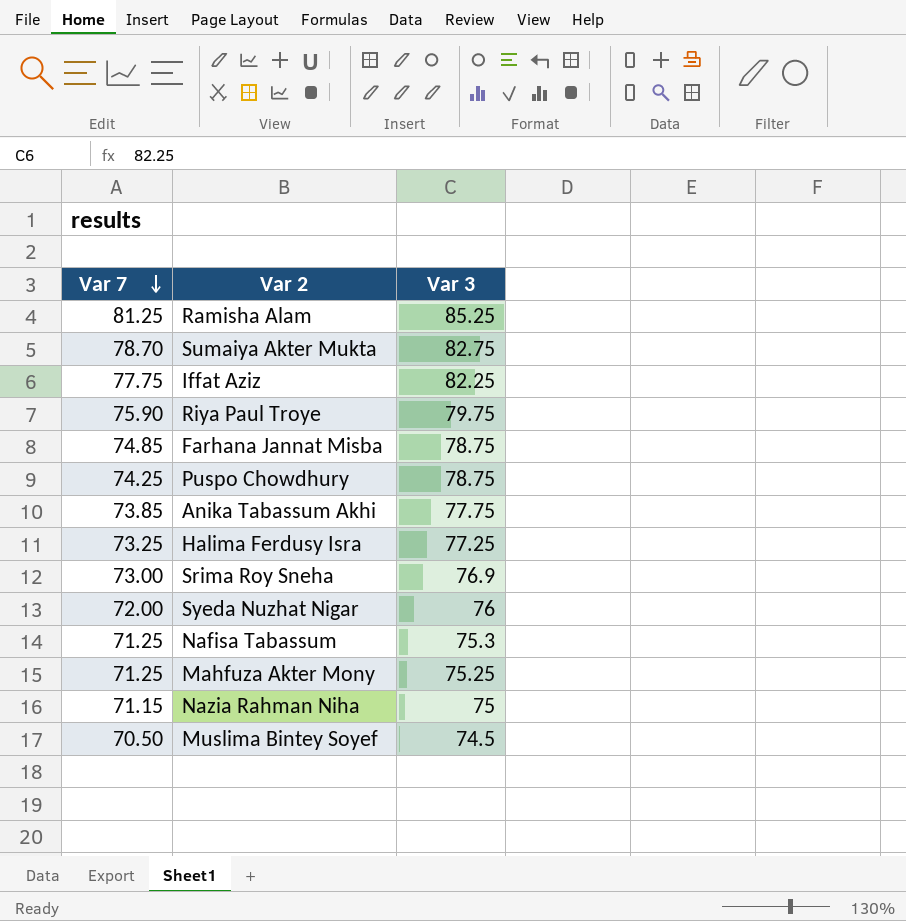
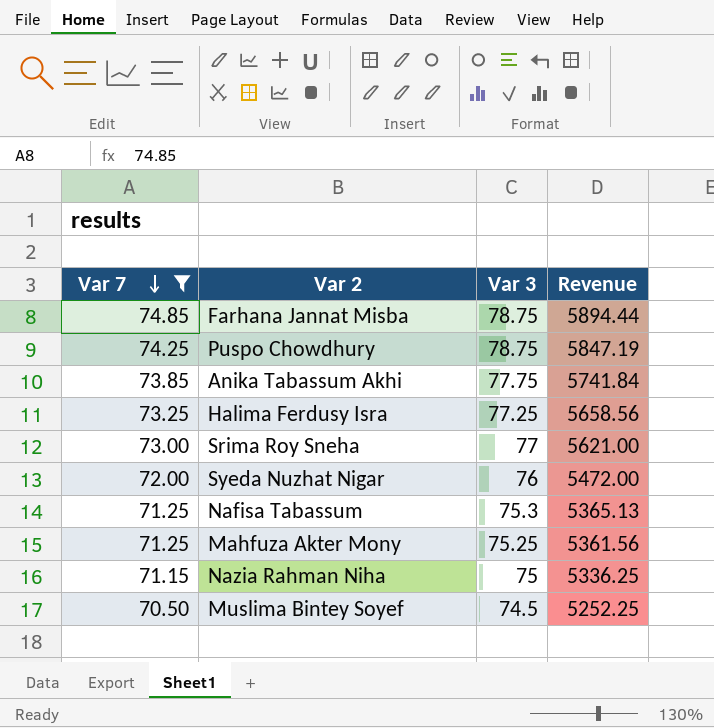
filter: none -> Var 7 <= 74.85
column Revenue | formula: none -> [Var 7] * [Var 3]
Srima Roy Sneha | Var 3: 76.9 -> 77

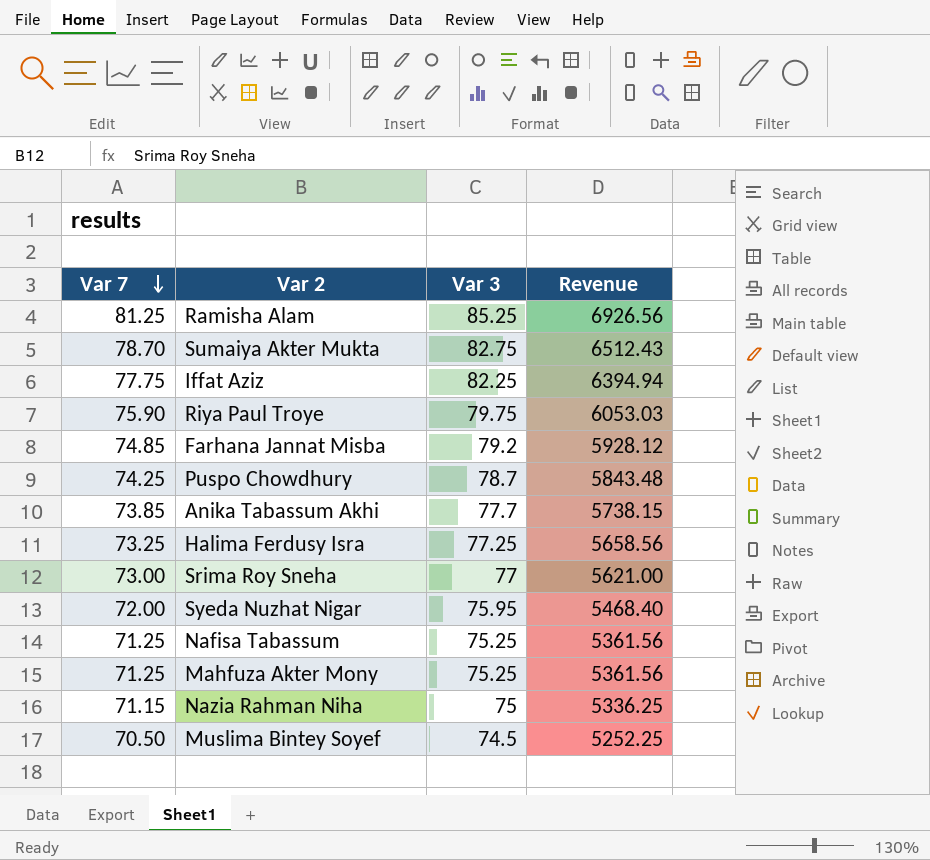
filter: Var 7 <= 74.85 -> none
Farhana Jannat Misba | Var 3: 78.75 -> 79.2
Farhana Jannat Misba | Revenue: 5894.44 -> 5928.12
Puspo Chowdhury | Var 3: 78.75 -> 78.7
Puspo Chowdhury | Revenue: 5847.19 -> 5843.48
Anika Tabassum Akhi | Var 3: 77.75 -> 77.7
Anika Tabassum Akhi | Revenue: 5741.84 -> 5738.15
Syeda Nuzhat Nigar | Var 3: 76 -> 75.95
Syeda Nuzhat Nigar | Revenue: 5472.00 -> 5468.40
Nafisa Tabassum | Var 3: 75.3 -> 75.25
Nafisa Tabassum | Revenue: 5365.13 -> 5361.56

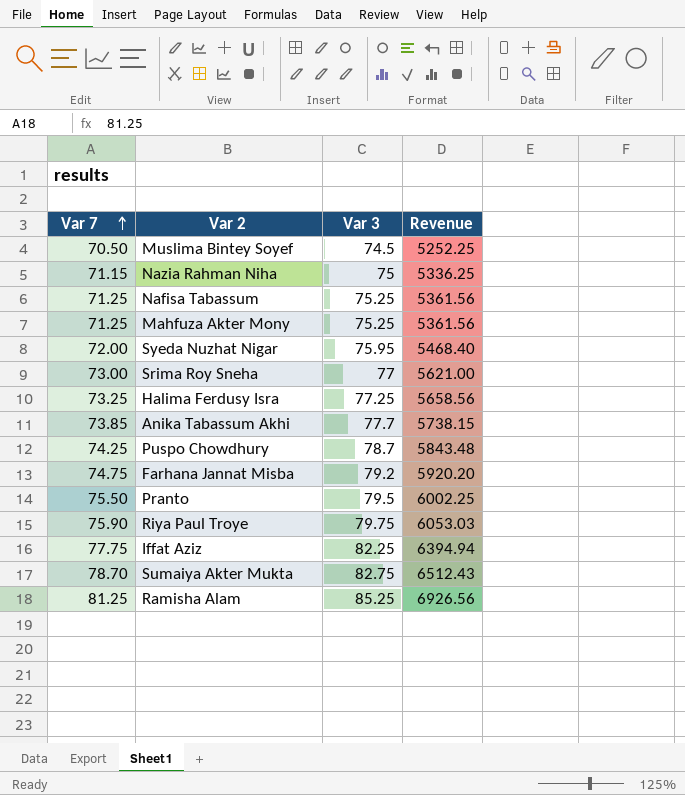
row order: Var 7 descending -> Var 7 ascending
Farhana Jannat Misba | Var 7: 74.85 -> 74.75
Farhana Jannat Misba | Revenue: 5928.12 -> 5920.20
row Pranto: none -> 75.50 | 79.5 | 6002.25

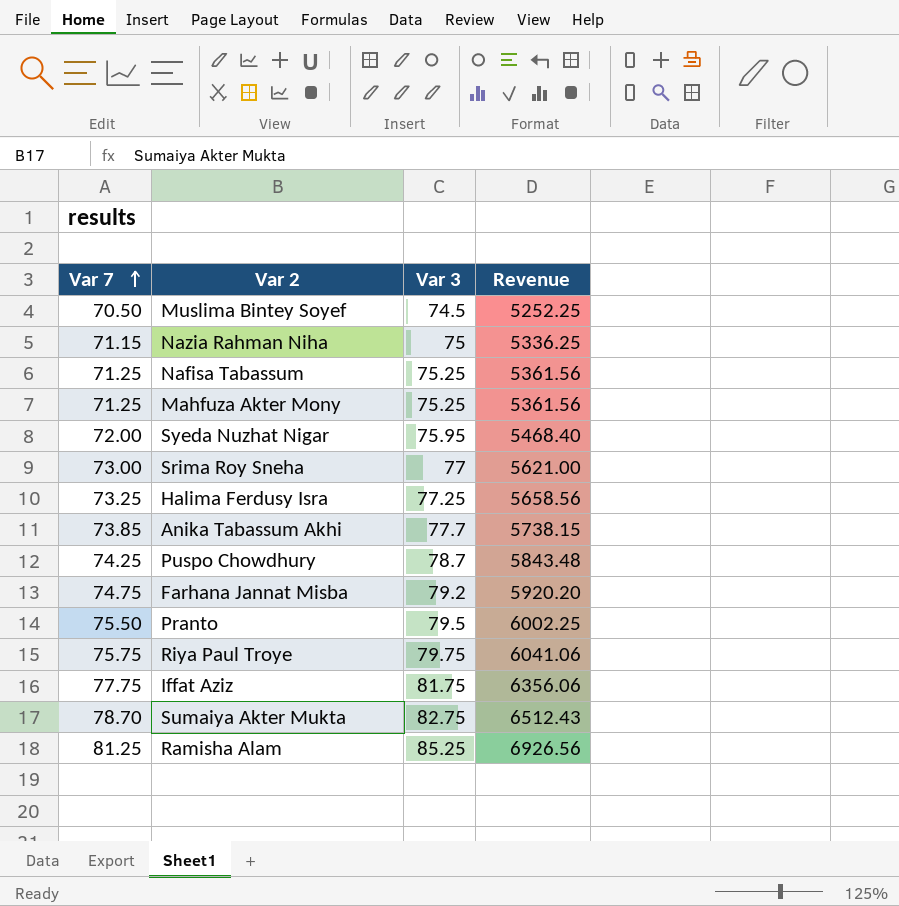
Riya Paul Troye | Var 7: 75.90 -> 75.75
Riya Paul Troye | Revenue: 6053.03 -> 6041.06
Iffat Aziz | Var 3: 82.25 -> 81.75
Iffat Aziz | Revenue: 6394.94 -> 6356.06

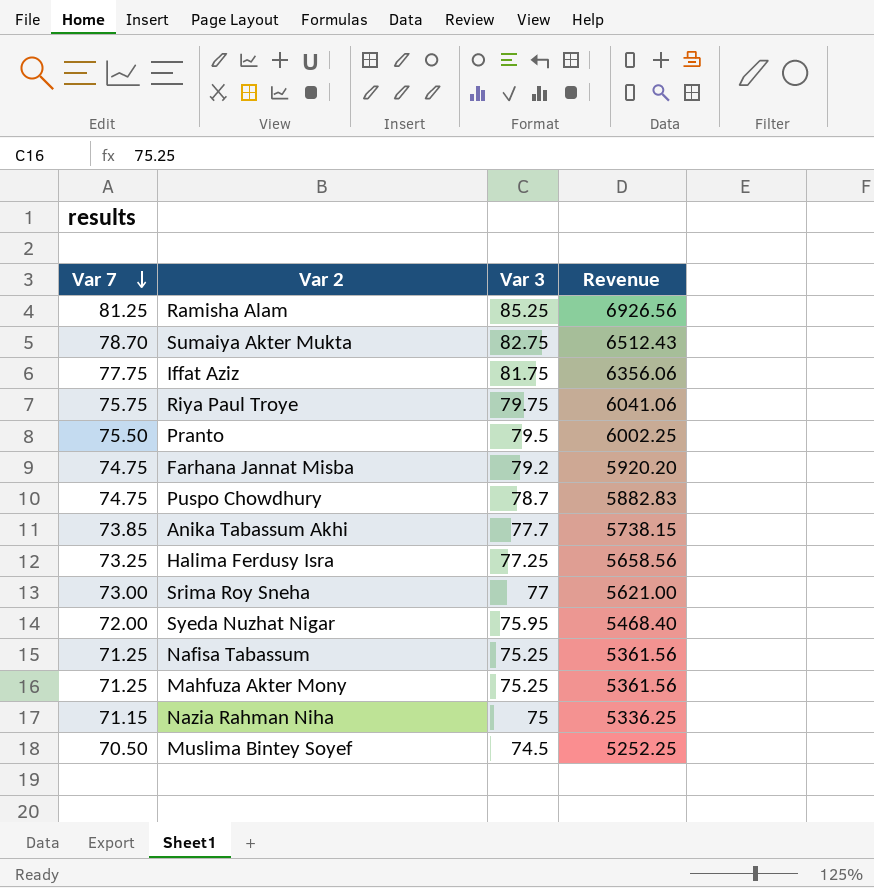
row order: Var 7 ascending -> Var 7 descending
Puspo Chowdhury | Var 7: 74.25 -> 74.75
Puspo Chowdhury | Revenue: 5843.48 -> 5882.83

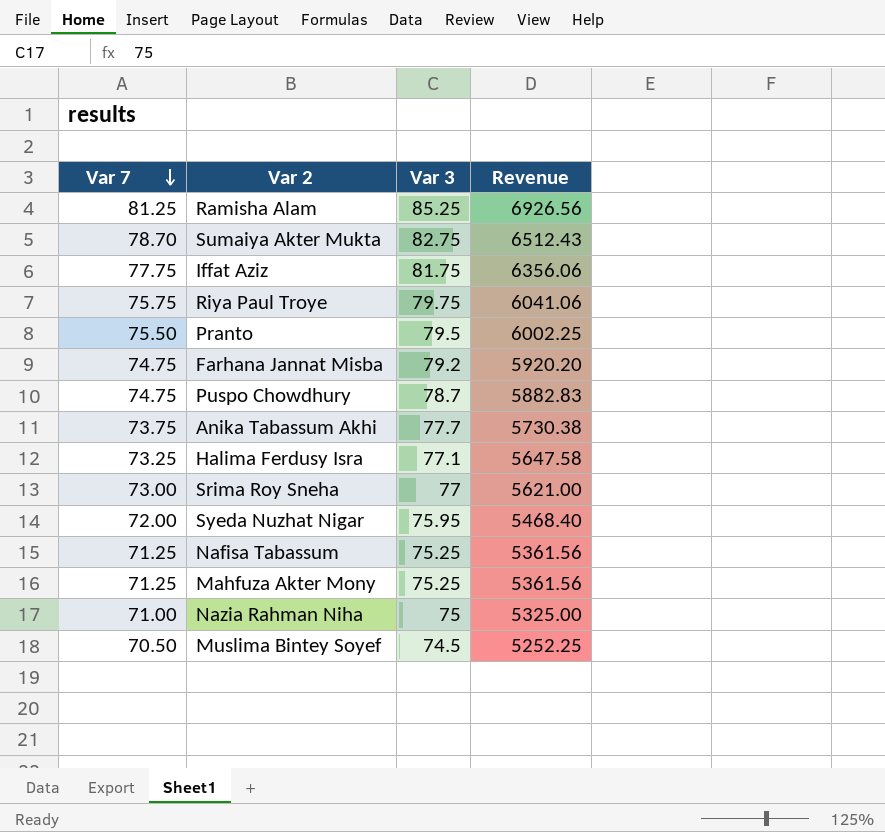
Anika Tabassum Akhi | Var 7: 73.85 -> 73.75
Anika Tabassum Akhi | Revenue: 5738.15 -> 5730.38
Halima Ferdusy Isra | Var 3: 77.25 -> 77.1
Halima Ferdusy Isra | Revenue: 5658.56 -> 5647.58
Nazia Rahman Niha | Var 7: 71.15 -> 71.00
Nazia Rahman Niha | Revenue: 5336.25 -> 5325.00

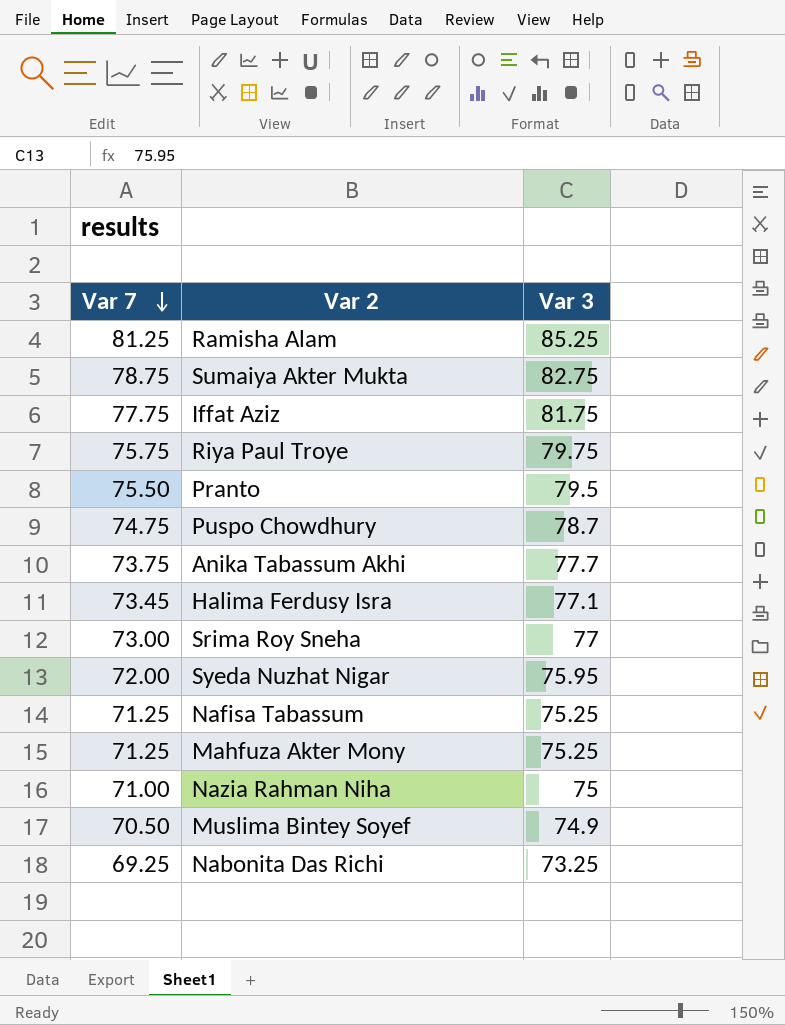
column Revenue | formula: [Var 7] * [Var 3] -> none
row Farhana Jannat Misba: 74.75 | 79.2 | 5920.20 -> none
Sumaiya Akter Mukta | Var 7: 78.70 -> 78.75
Halima Ferdusy Isra | Var 7: 73.25 -> 73.45
Muslima Bintey Soyef | Var 3: 74.5 -> 74.9
row Nabonita Das Richi: none -> 69.25 | 73.25

